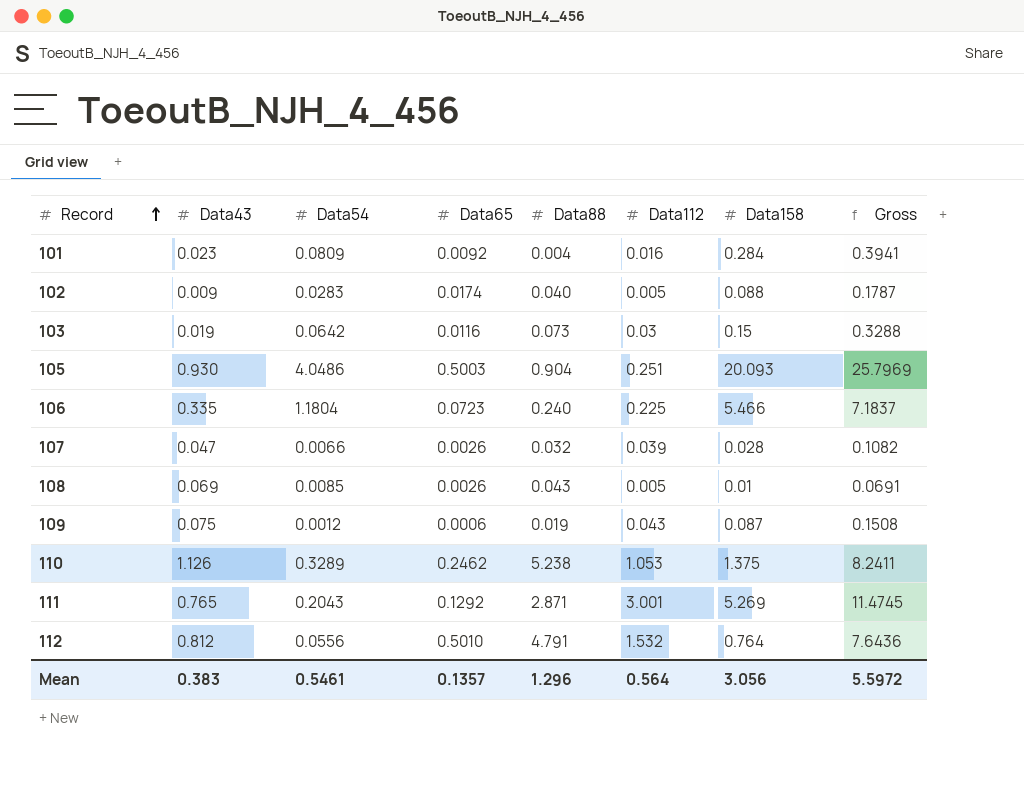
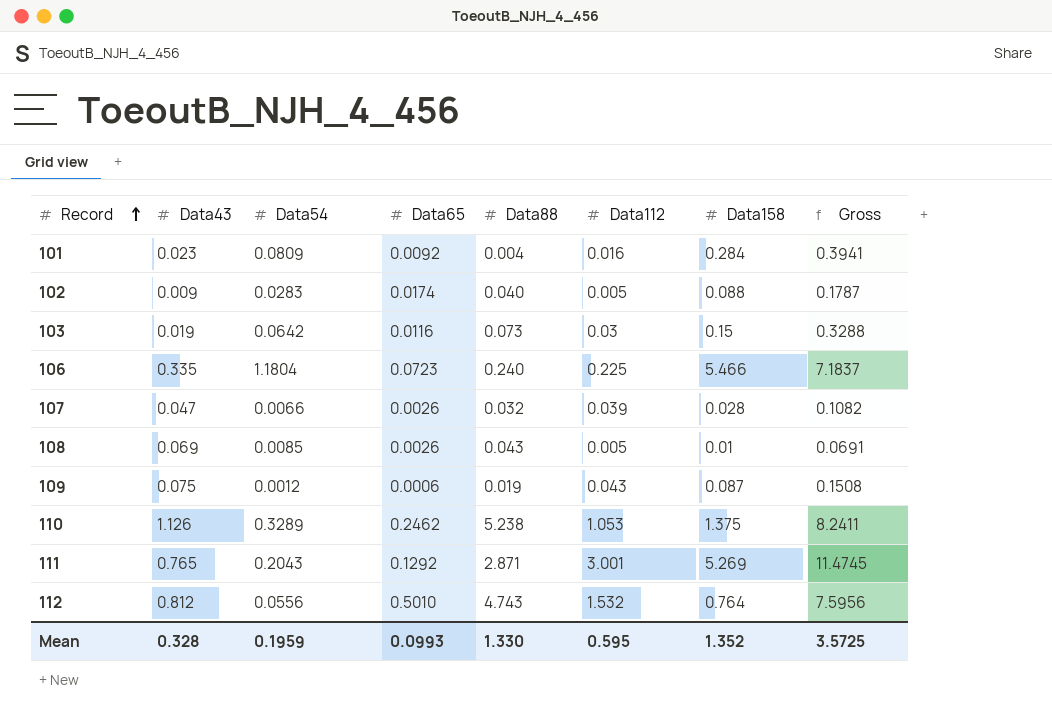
row 105: 0.930 | 4.0486 | 0.5003 | 0.904 | 0.251 | 20.093 | 25.7969 -> none
112 | Data88: 4.791 -> 4.743
112 | Gross: 7.6436 -> 7.5956
Mean | Data43: 0.383 -> 0.328
Mean | Data54: 0.5461 -> 0.1959
Mean | Data65: 0.1357 -> 0.0993
Mean | Data88: 1.296 -> 1.330
Mean | Data112: 0.564 -> 0.595
Mean | Data158: 3.056 -> 1.352
Mean | Gross: 5.5972 -> 3.5725

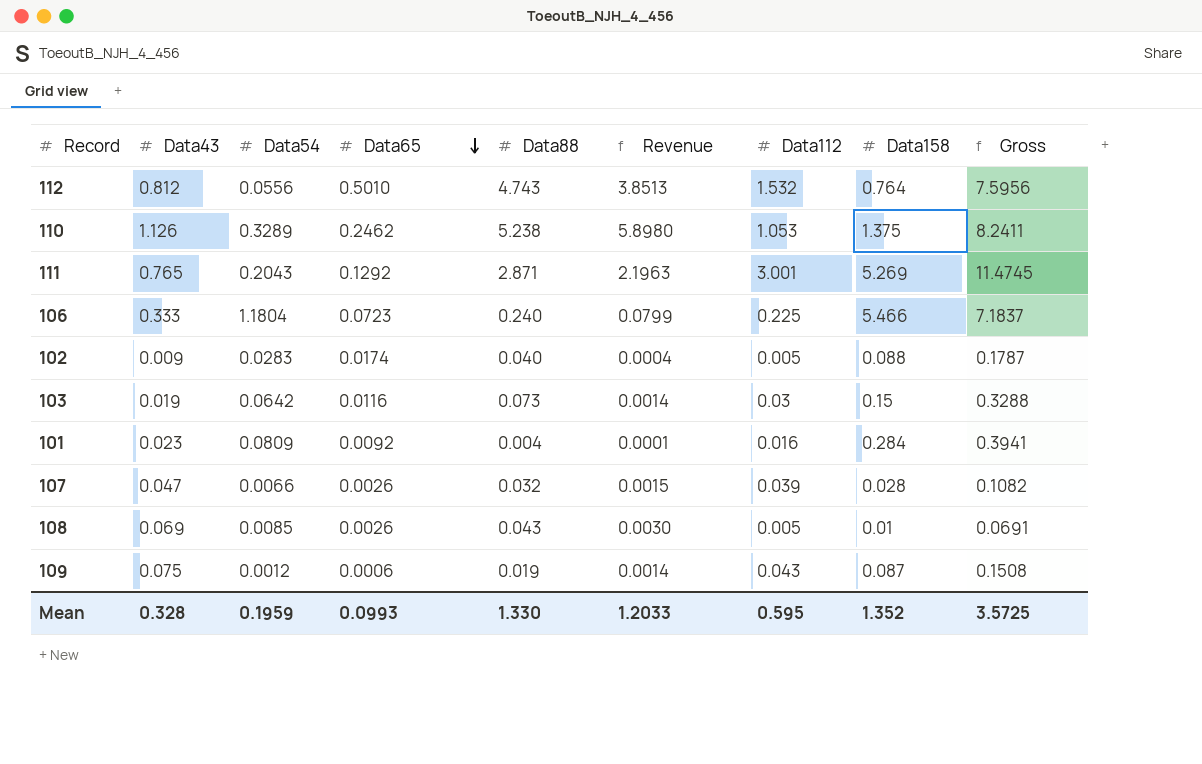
row order: Record ascending -> Data65 descending
column Revenue | formula: none -> [Data43] * [Data88]
106 | Data43: 0.335 -> 0.333

